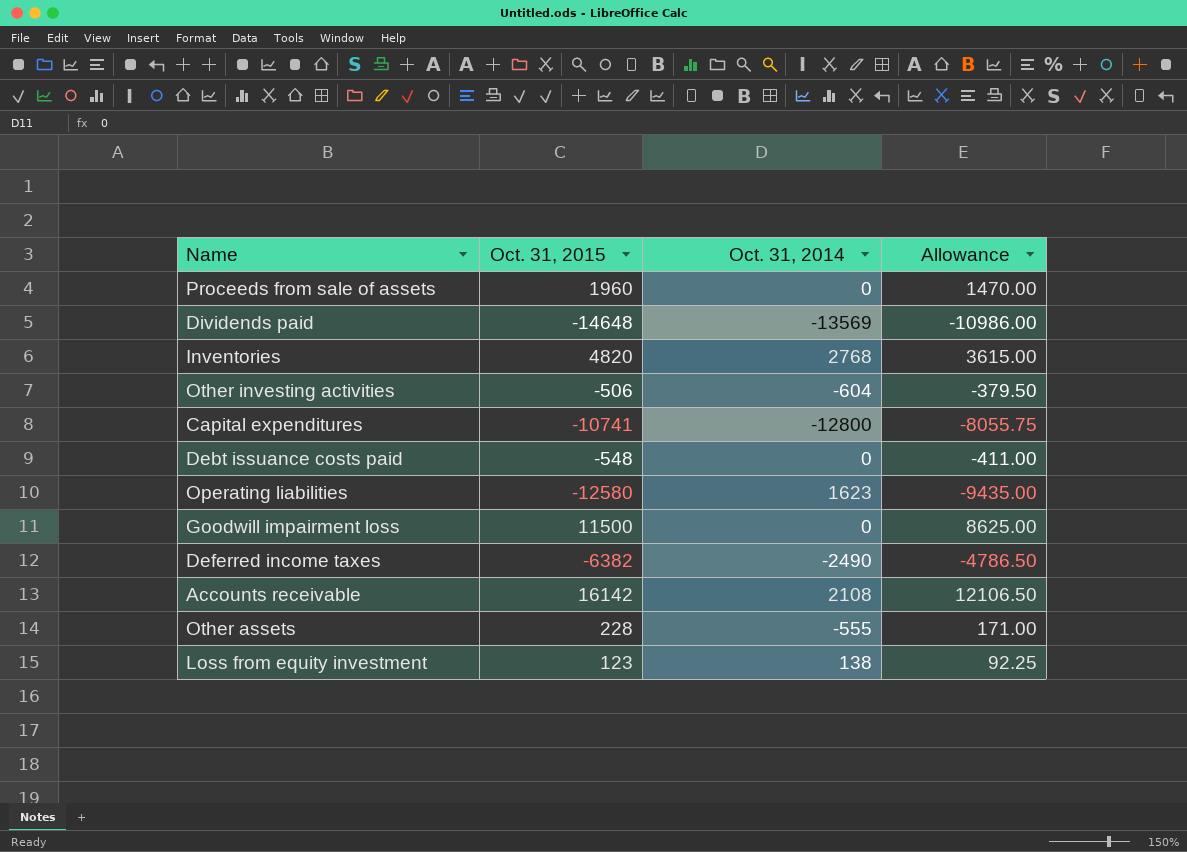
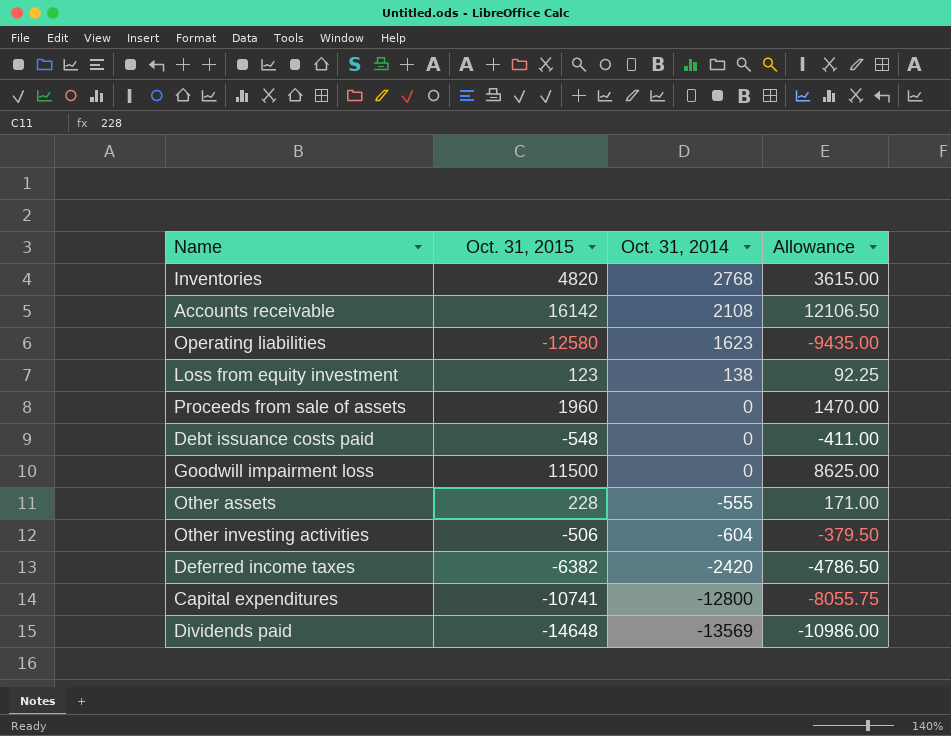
row order: none -> Oct. 31, 2014 descending
Deferred income taxes | Oct. 31, 2014: -2490 -> -2420

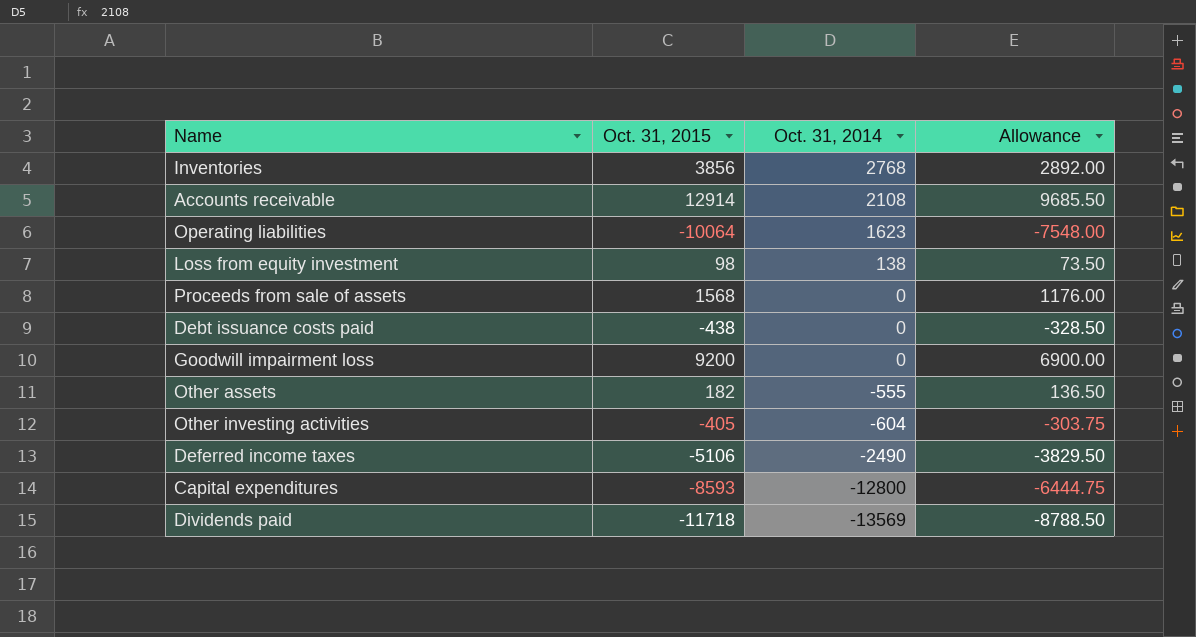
Inventories | Oct. 31, 2015: 4820 -> 3856
Inventories | Allowance: 3615.00 -> 2892.00
Accounts receivable | Oct. 31, 2015: 16142 -> 12914
Accounts receivable | Allowance: 12106.50 -> 9685.50
Operating liabilities | Oct. 31, 2015: -12580 -> -10064
Operating liabilities | Allowance: -9435.00 -> -7548.00
Loss from equity investment | Oct. 31, 2015: 123 -> 98
Loss from equity investment | Allowance: 92.25 -> 73.50
Proceeds from sale of assets | Oct. 31, 2015: 1960 -> 1568
Proceeds from sale of assets | Allowance: 1470.00 -> 1176.00
Debt issuance costs paid | Oct. 31, 2015: -548 -> -438
Debt issuance costs paid | Allowance: -411.00 -> -328.50
Goodwill impairment loss | Oct. 31, 2015: 11500 -> 9200
Goodwill impairment loss | Allowance: 8625.00 -> 6900.00
Other assets | Oct. 31, 2015: 228 -> 182
Other assets | Allowance: 171.00 -> 136.50
Other investing activities | Oct. 31, 2015: -506 -> -405
Other investing activities | Allowance: -379.50 -> -303.75
Deferred income taxes | Oct. 31, 2015: -6382 -> -5106
Deferred income taxes | Oct. 31, 2014: -2420 -> -2490
Deferred income taxes | Allowance: -4786.50 -> -3829.50
Capital expenditures | Oct. 31, 2015: -10741 -> -8593
Capital expenditures | Allowance: -8055.75 -> -6444.75
Dividends paid | Oct. 31, 2015: -14648 -> -11718
Dividends paid | Allowance: -10986.00 -> -8788.50

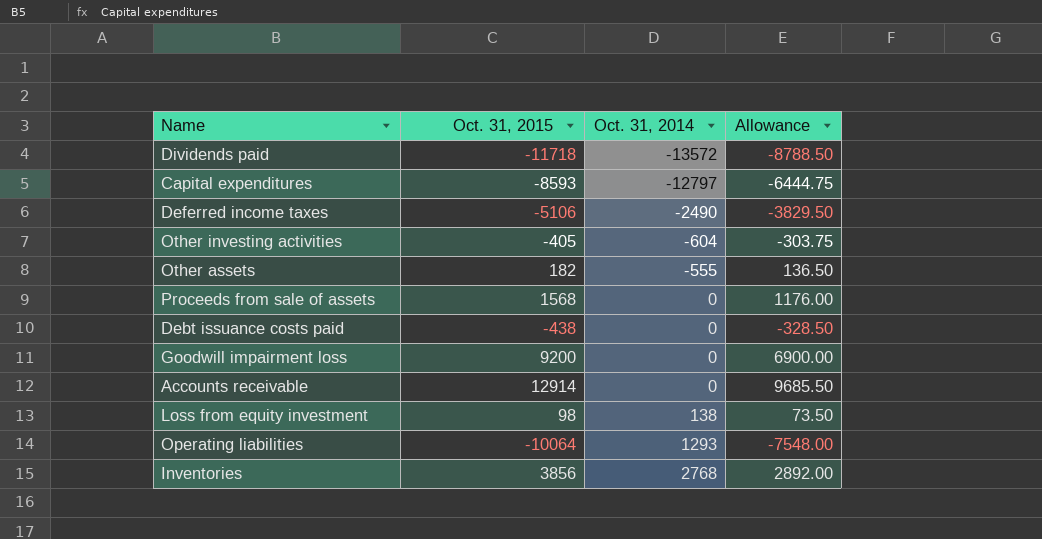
row order: Oct. 31, 2014 descending -> Oct. 31, 2014 ascending
Dividends paid | Oct. 31, 2014: -13569 -> -13572
Capital expenditures | Oct. 31, 2014: -12800 -> -12797
Accounts receivable | Oct. 31, 2014: 2108 -> 0
Operating liabilities | Oct. 31, 2014: 1623 -> 1293

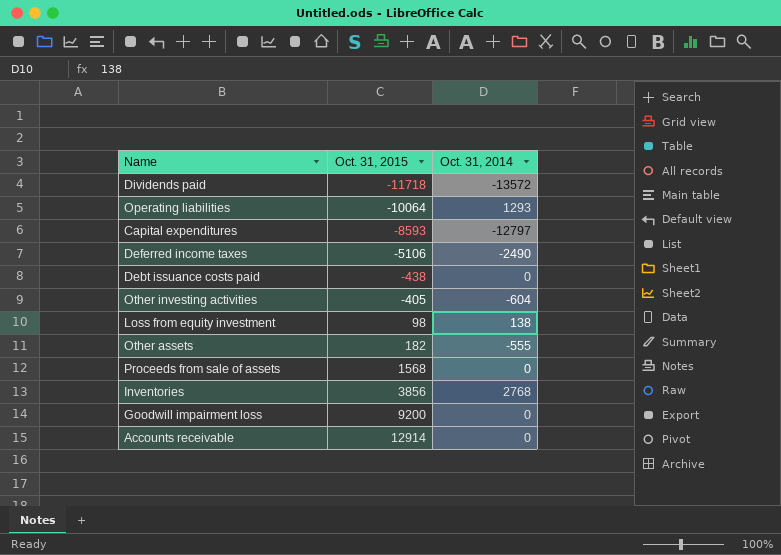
row order: Oct. 31, 2014 ascending -> Oct. 31, 2015 ascending
column Allowance | formula: [Oct. 31, 2015] * 0.75 -> none

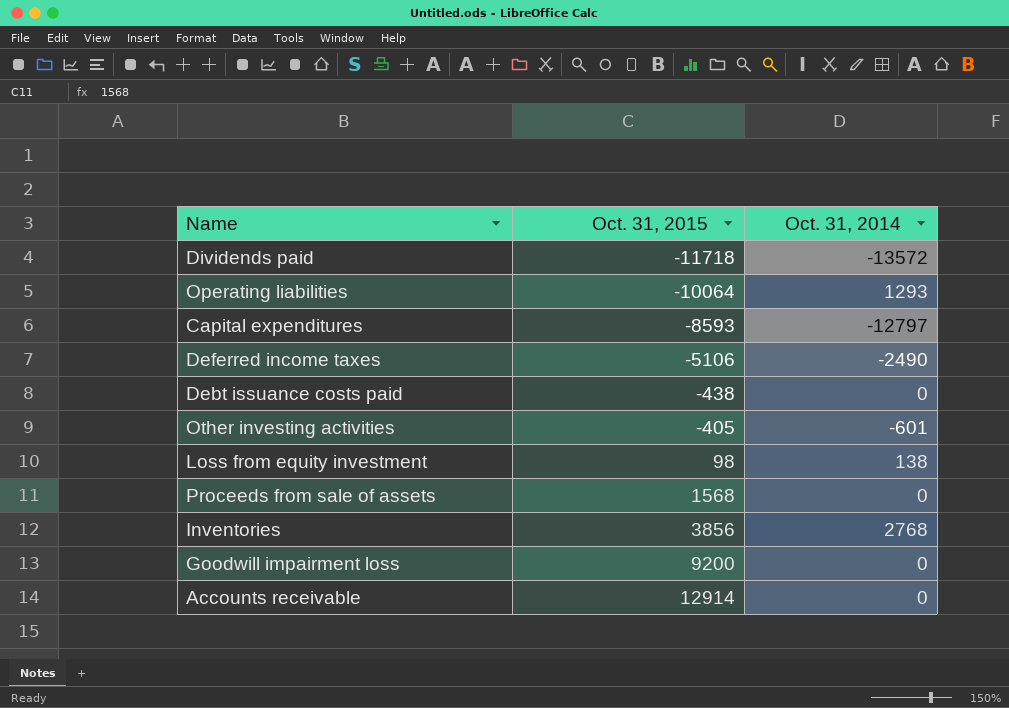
row Other assets: 182 | -555 -> none
Other investing activities | Oct. 31, 2014: -604 -> -601

